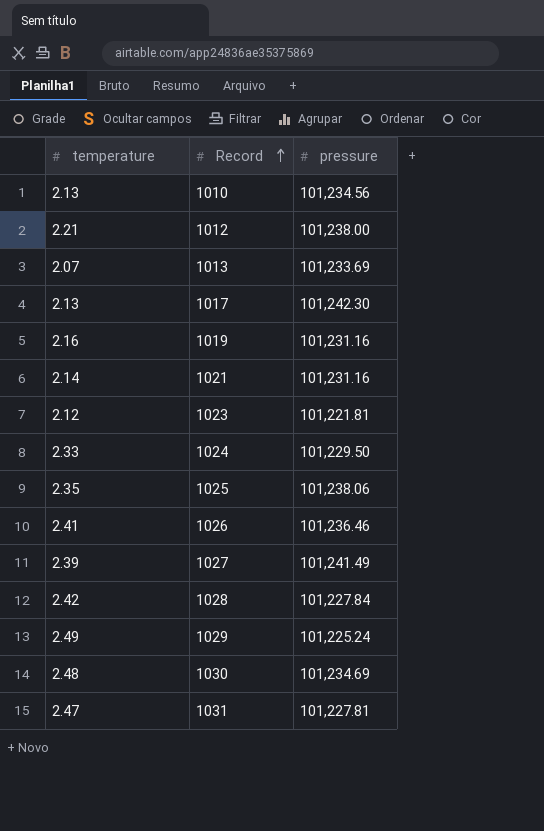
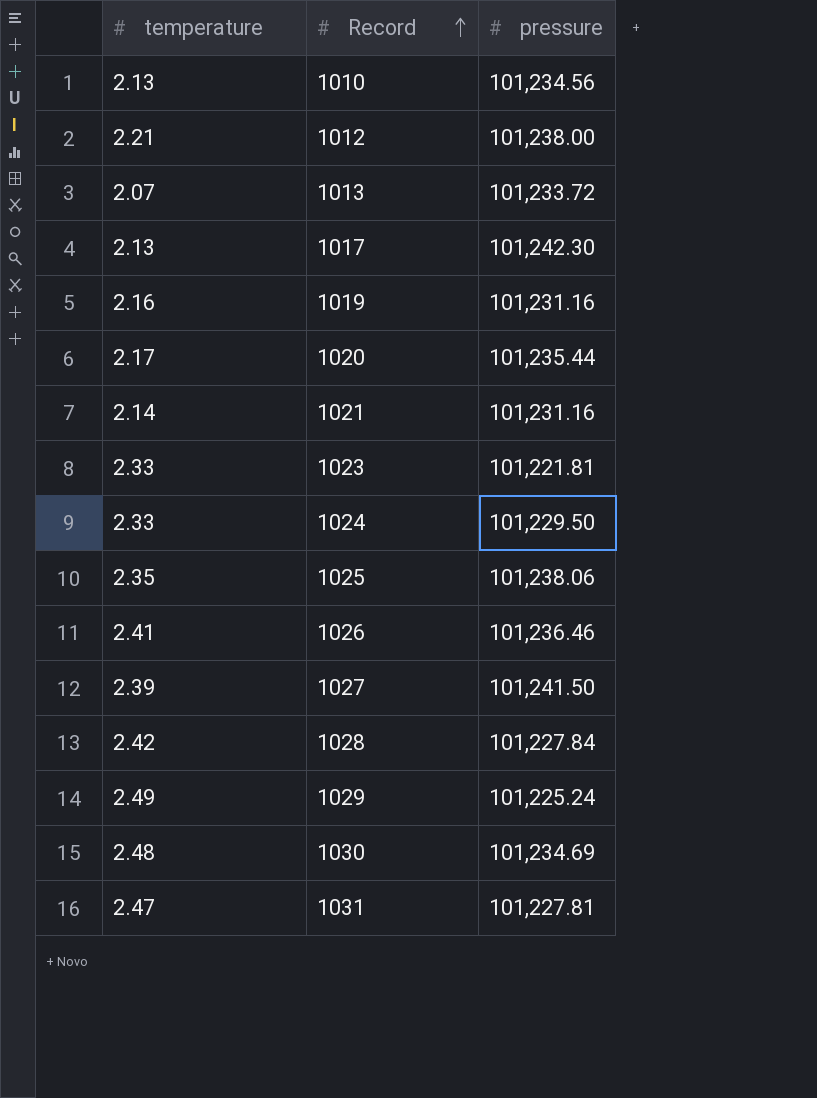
1013 | pressure: 101,233.69 -> 101,233.72
row 1020: none -> 2.17 | 101,235.44
1023 | temperature: 2.12 -> 2.33
1027 | pressure: 101,241.49 -> 101,241.50

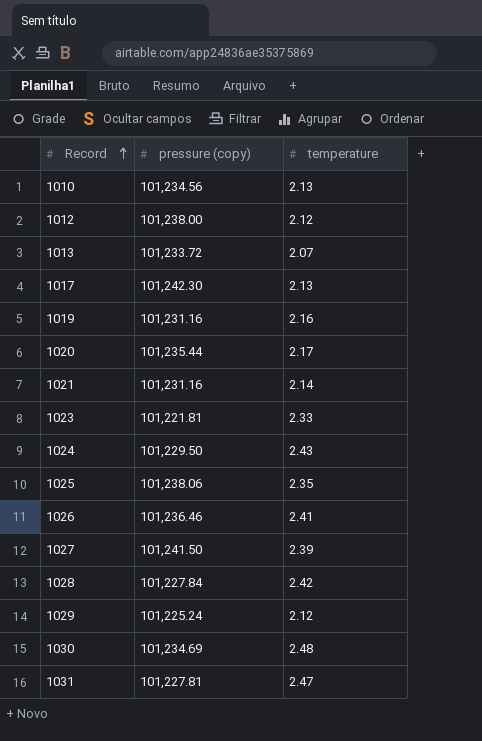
column name: pressure -> pressure (copy)
column temperature | position: 1 -> 3
1012 | temperature: 2.21 -> 2.12
1024 | temperature: 2.33 -> 2.43
1029 | temperature: 2.49 -> 2.12

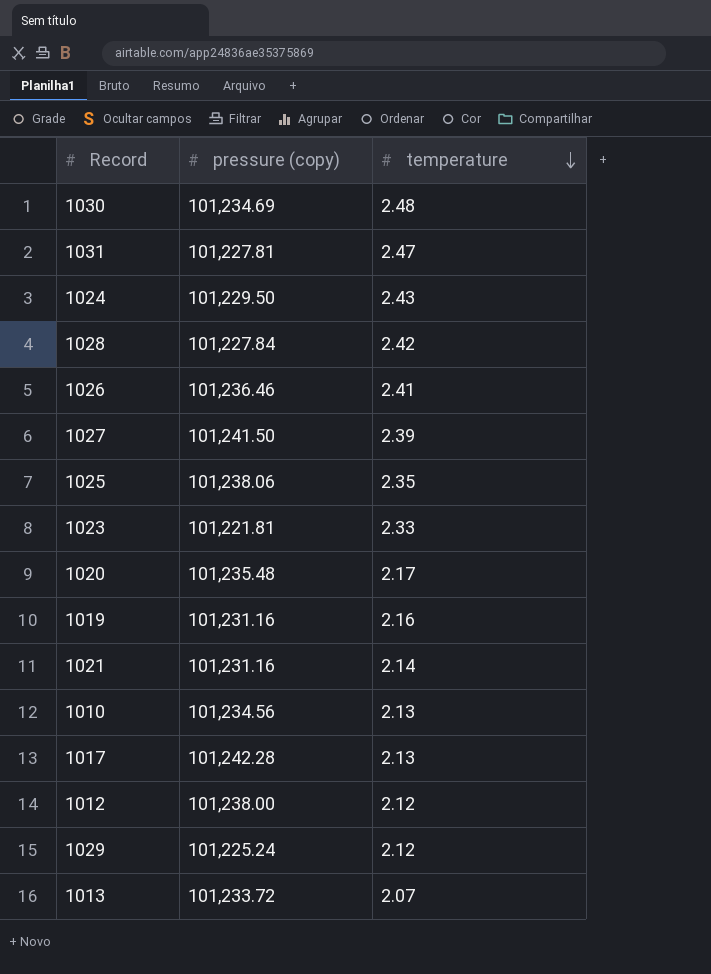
row order: Record ascending -> temperature descending
1020 | pressure (copy): 101,235.44 -> 101,235.48
1017 | pressure (copy): 101,242.30 -> 101,242.28

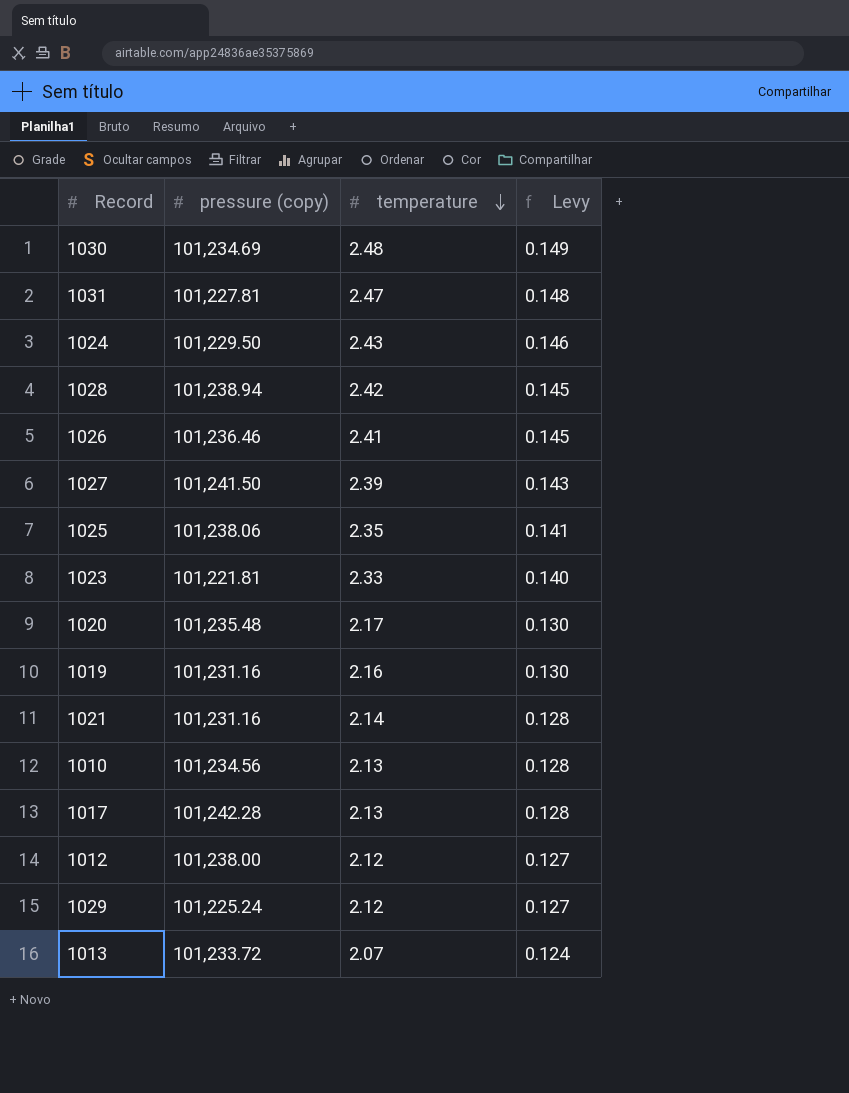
column Levy | formula: none -> [temperature] * 0.06
1028 | pressure (copy): 101,227.84 -> 101,238.94

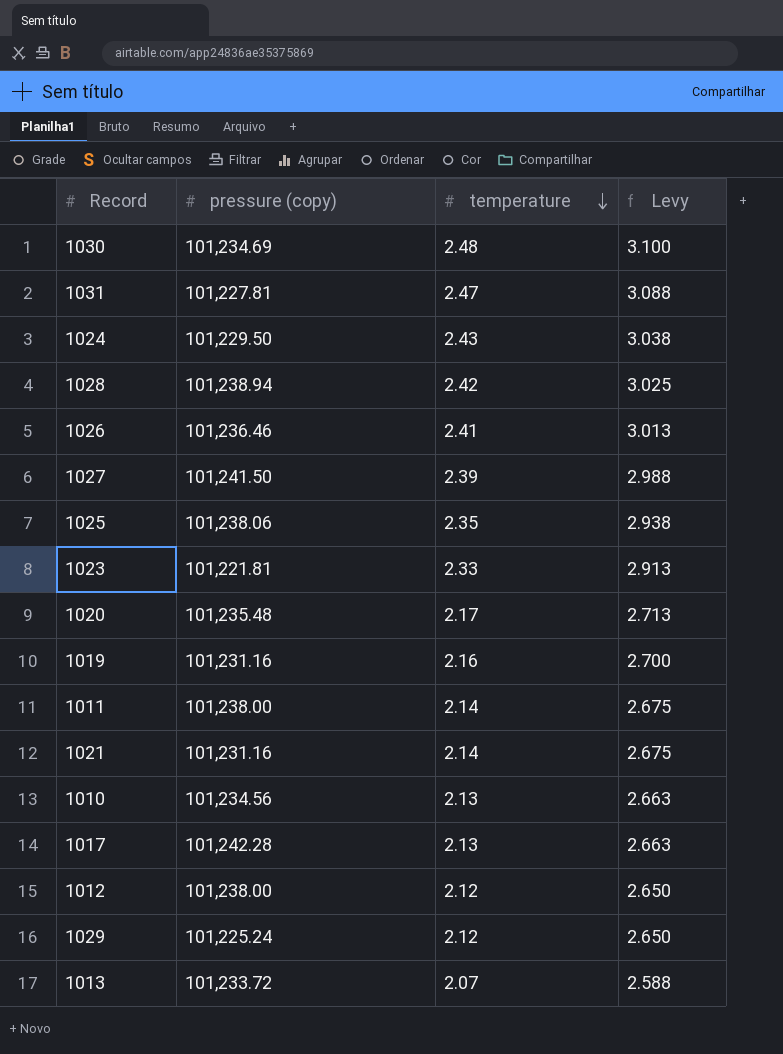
column Levy | formula: [temperature] * 0.06 -> [temperature] * 1.25
row 1011: none -> 101,238.00 | 2.14 | 2.675

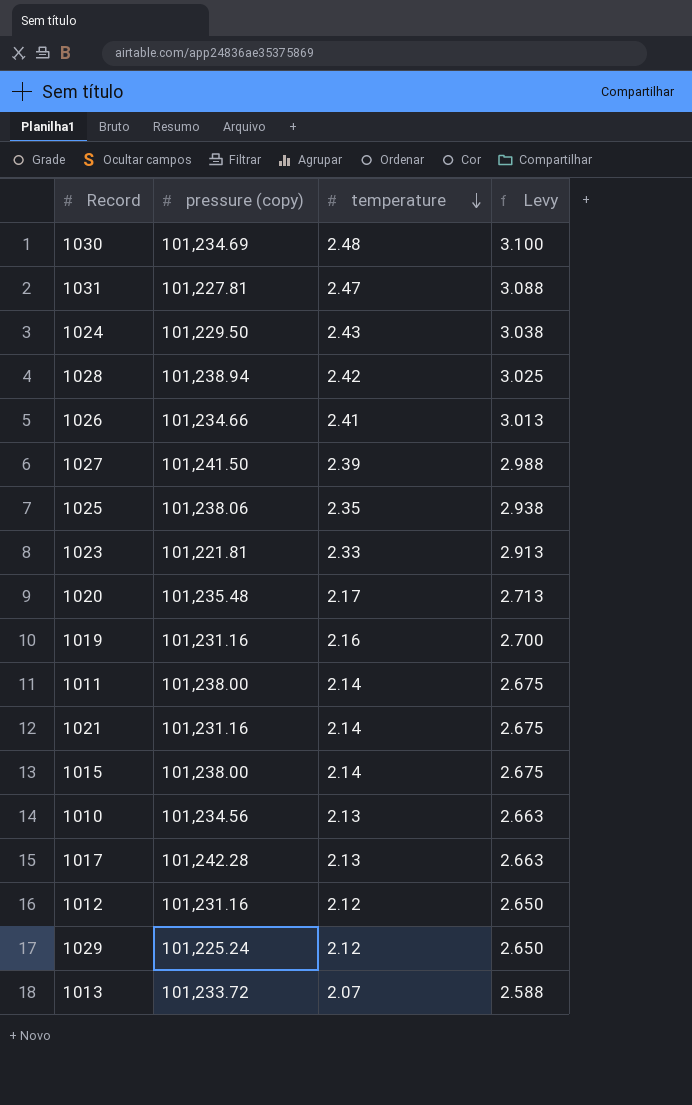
1026 | pressure (copy): 101,236.46 -> 101,234.66
row 1015: none -> 101,238.00 | 2.14 | 2.675
1012 | pressure (copy): 101,238.00 -> 101,231.16

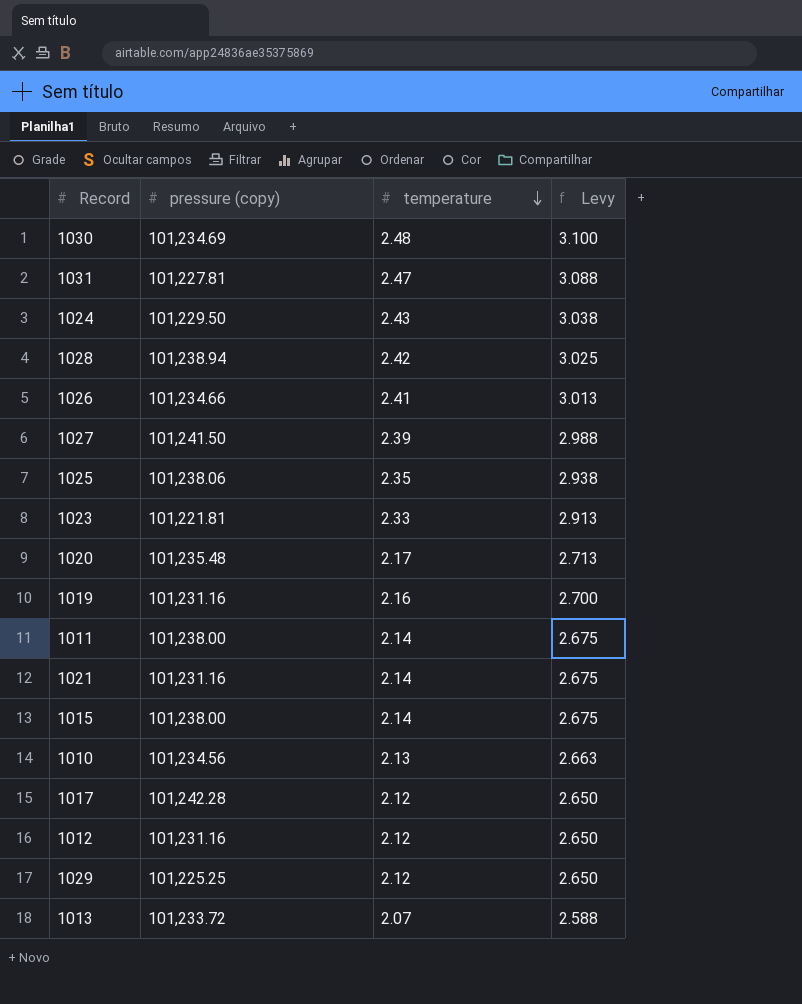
1017 | temperature: 2.13 -> 2.12
1017 | Levy: 2.663 -> 2.650
1029 | pressure (copy): 101,225.24 -> 101,225.25

